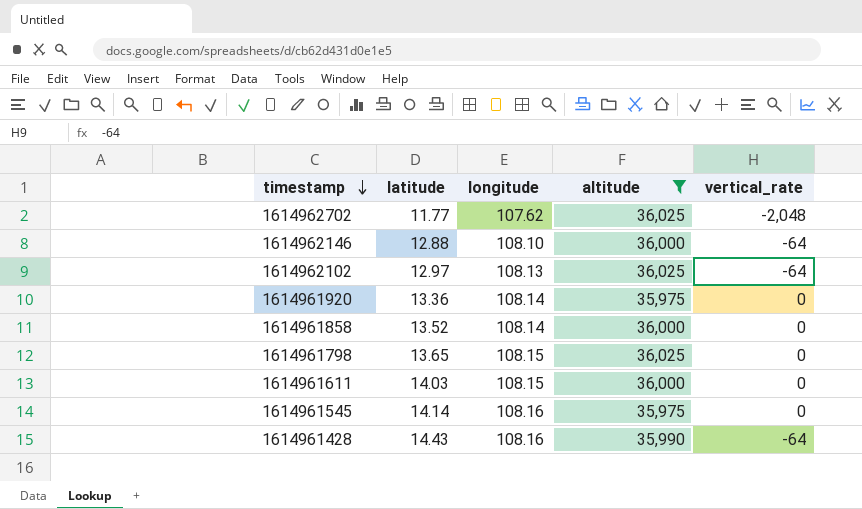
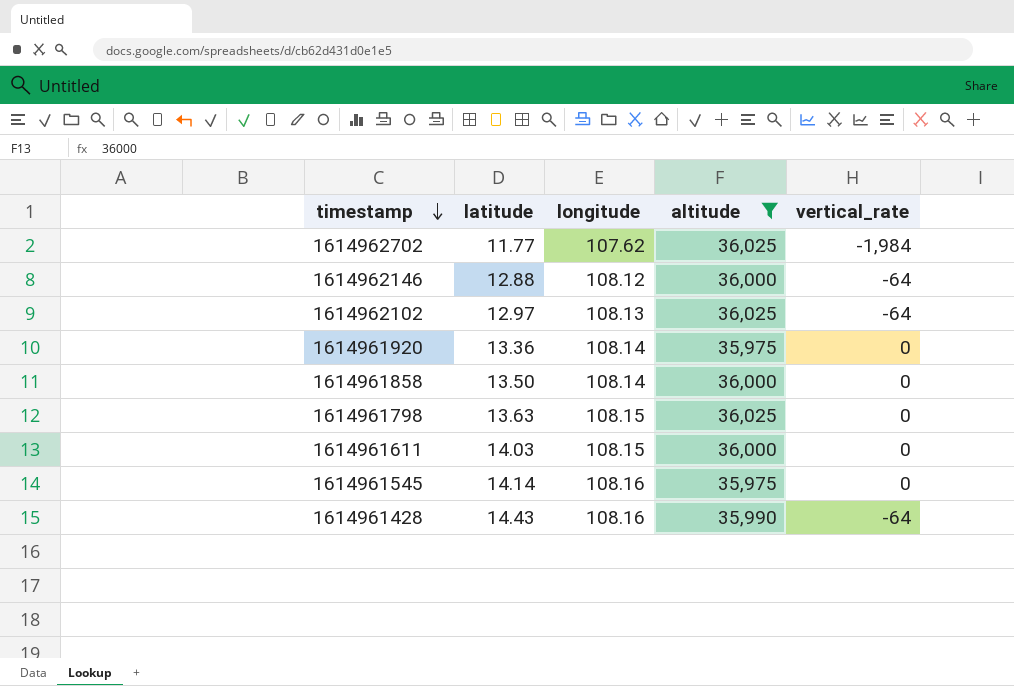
1614962702 | vertical_rate: -2,048 -> -1,984
1614962146 | longitude: 108.10 -> 108.12
1614961858 | latitude: 13.52 -> 13.50
1614961798 | latitude: 13.65 -> 13.63

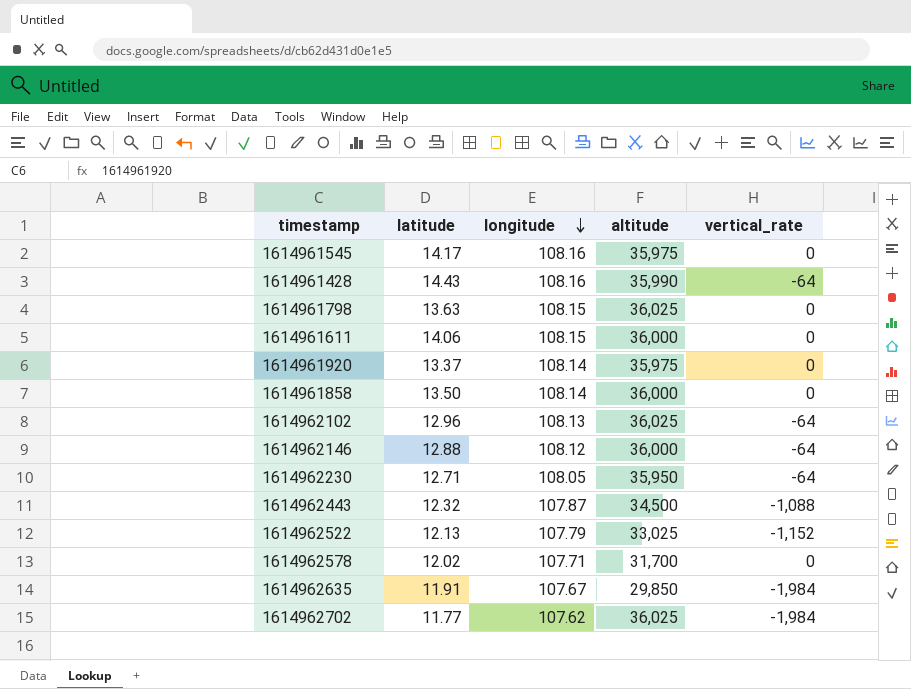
filter: altitude >= 35,975 -> none
row order: timestamp descending -> longitude descending
1614961545 | latitude: 14.14 -> 14.17
1614961611 | latitude: 14.03 -> 14.06
1614961920 | latitude: 13.36 -> 13.37
1614962102 | latitude: 12.97 -> 12.96

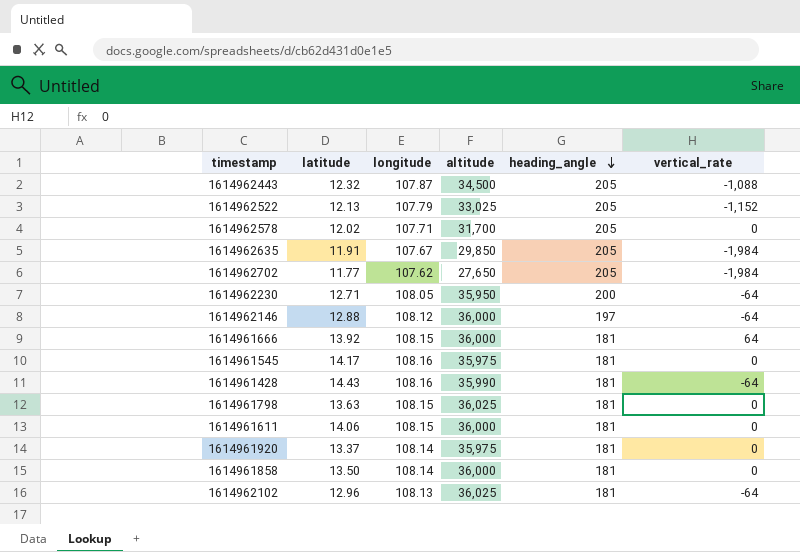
row order: longitude descending -> heading_angle descending
column heading_angle | position: none -> 5
1614962702 | altitude: 36,025 -> 27,650
row 1614961666: none -> 13.92 | 108.15 | 36,000 | 181 | 64

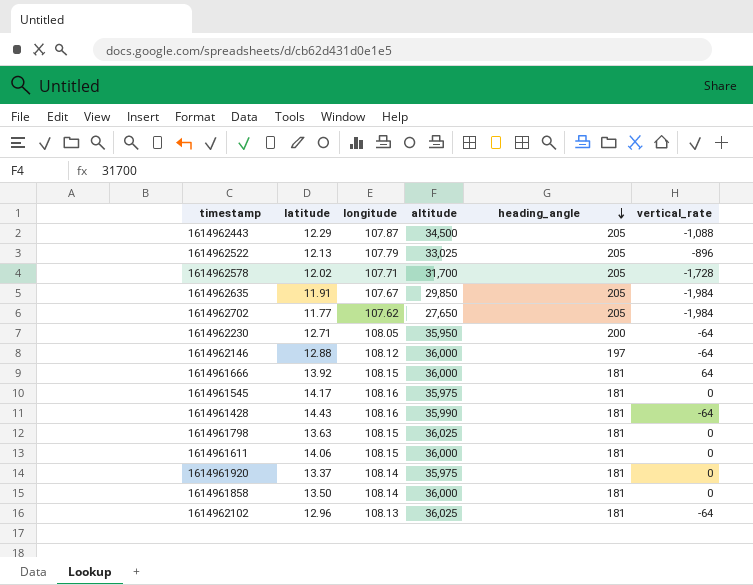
1614962443 | latitude: 12.32 -> 12.29
1614962522 | vertical_rate: -1,152 -> -896
1614962578 | vertical_rate: 0 -> -1,728

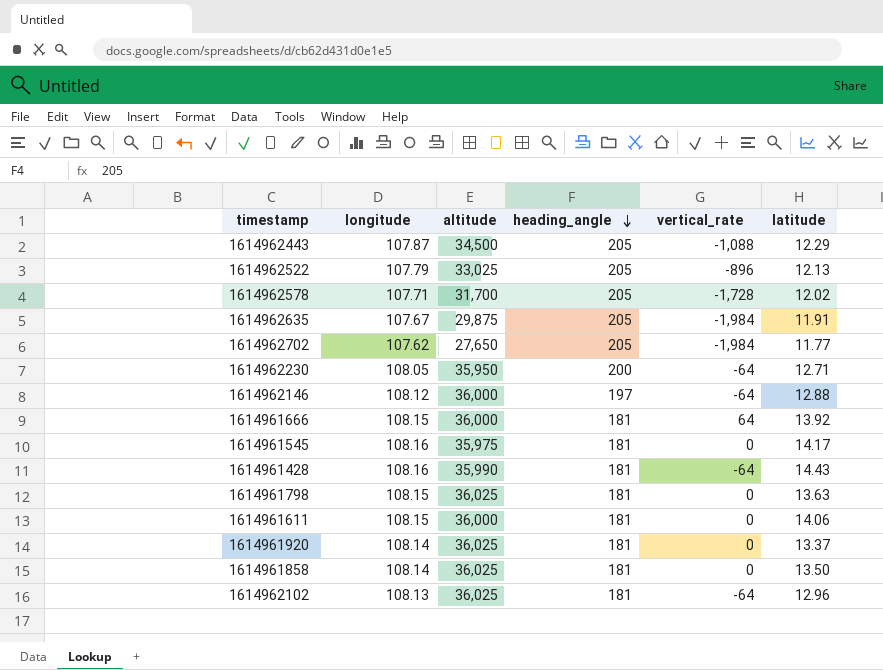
column latitude | position: 2 -> 6
1614962635 | altitude: 29,850 -> 29,875
1614961920 | altitude: 35,975 -> 36,025
1614961858 | altitude: 36,000 -> 36,025

